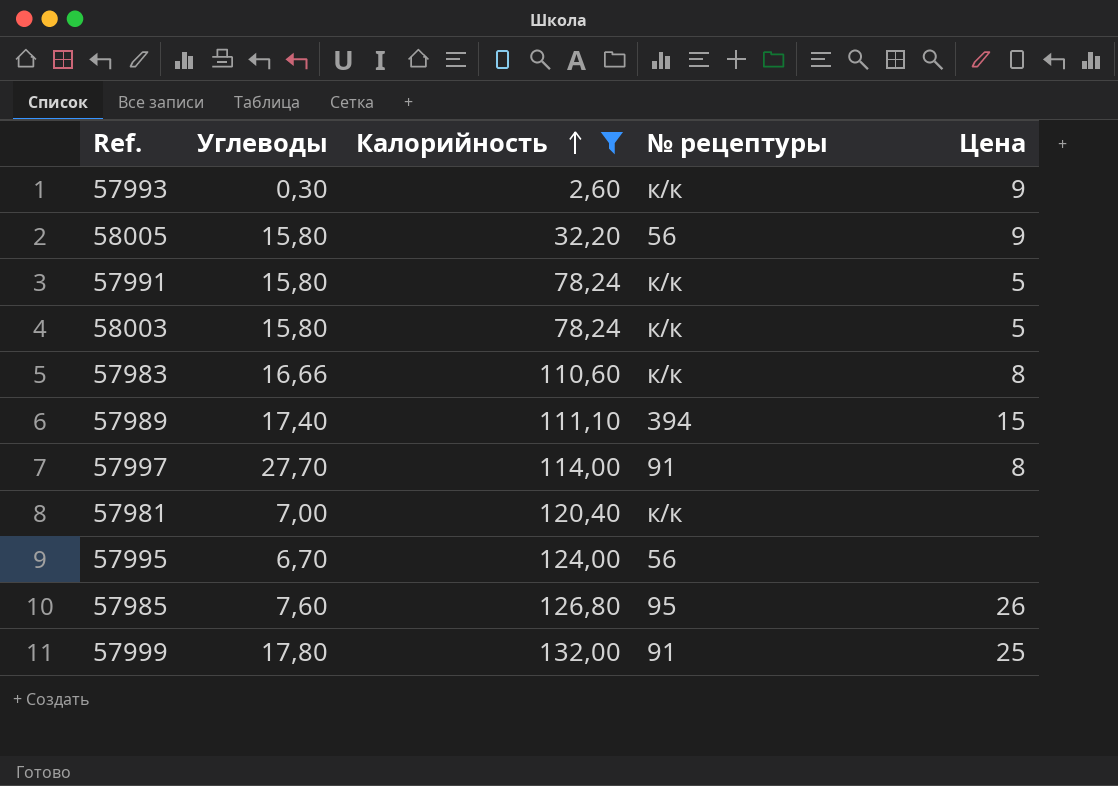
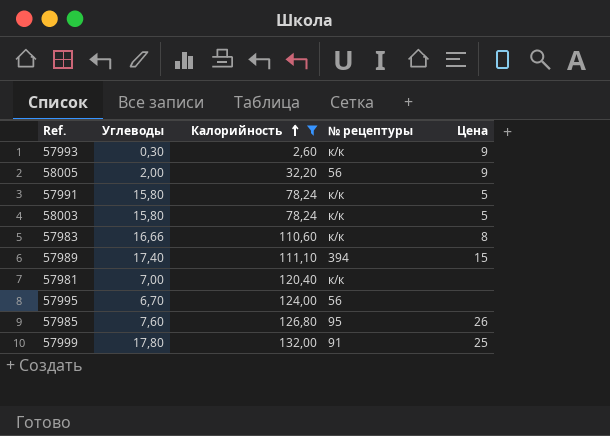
row 57997: 27,70 | 114,00 | 91 | 8 -> none
58005 | Углеводы: 15,80 -> 2,00

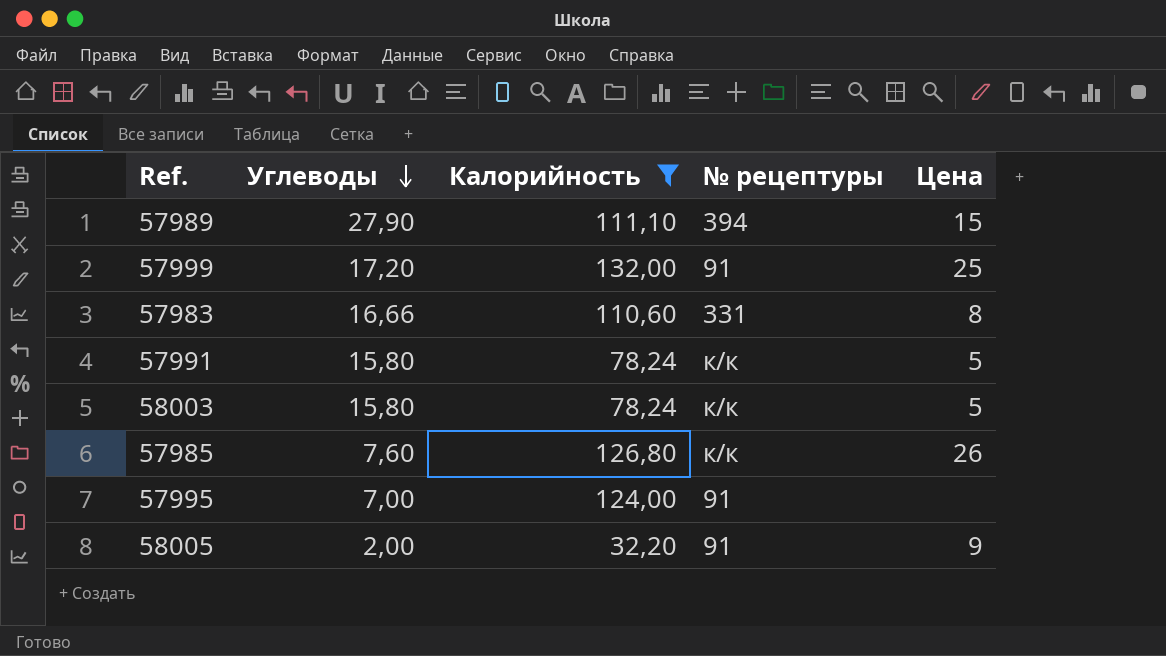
row order: Калорийность ascending -> Углеводы descending
row 57993: 0,30 | 2,60 | к/к | 9 -> none
row 57981: 7,00 | 120,40 | к/к | none -> none
57989 | Углеводы: 17,40 -> 27,90
57999 | Углеводы: 17,80 -> 17,20
57983 | № рецептуры: к/к -> 331
57985 | № рецептуры: 95 -> к/к
57995 | Углеводы: 6,70 -> 7,00
57995 | № рецептуры: 56 -> 91
58005 | № рецептуры: 56 -> 91

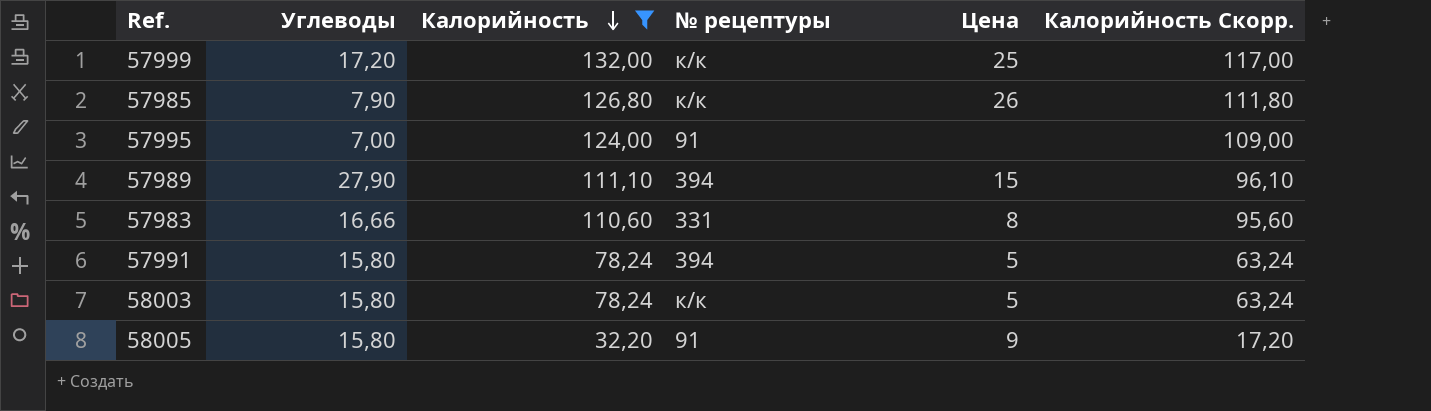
row order: Углеводы descending -> Калорийность descending
column Калорийность Скорр. | formula: none -> [Калорийность] - 15
57999 | № рецептуры: 91 -> к/к
57985 | Углеводы: 7,60 -> 7,90
57991 | № рецептуры: к/к -> 394
58005 | Углеводы: 2,00 -> 15,80

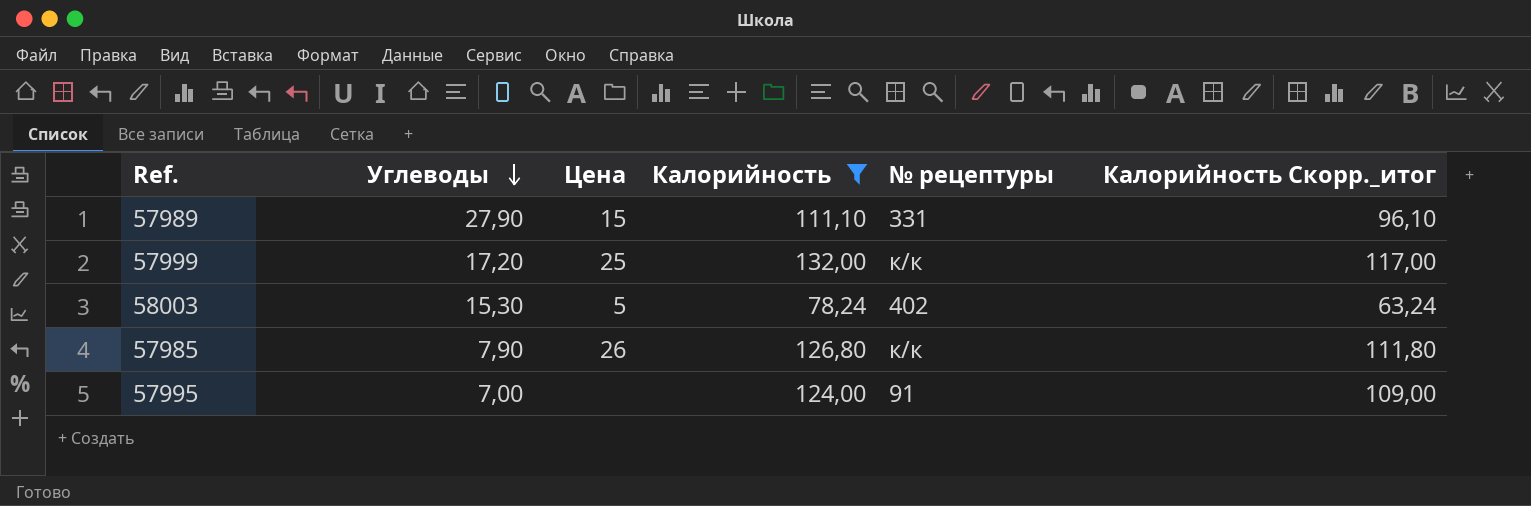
row order: Калорийность descending -> Углеводы descending
column Цена | position: 5 -> 3
column name: Калорийность Скорр. -> Калорийность Скорр._итог
row 57983: 16,66 | 110,60 | 331 | 8 | 95,60 -> none
row 57991: 15,80 | 78,24 | 394 | 5 | 63,24 -> none
row 58005: 15,80 | 32,20 | 91 | 9 | 17,20 -> none
57989 | № рецептуры: 394 -> 331
58003 | Углеводы: 15,80 -> 15,30
58003 | № рецептуры: к/к -> 402

